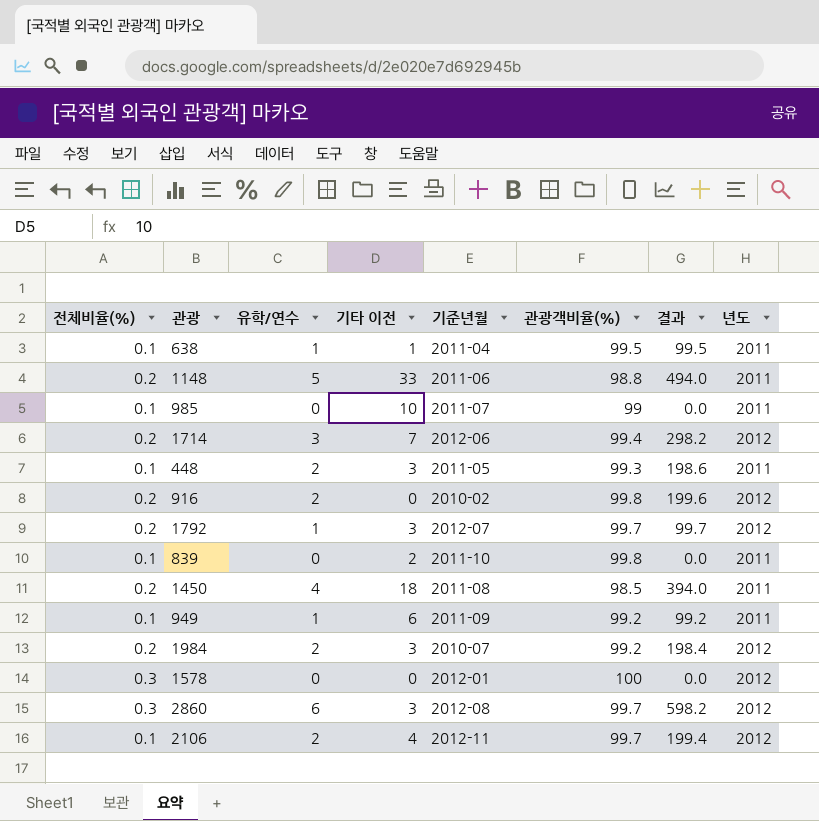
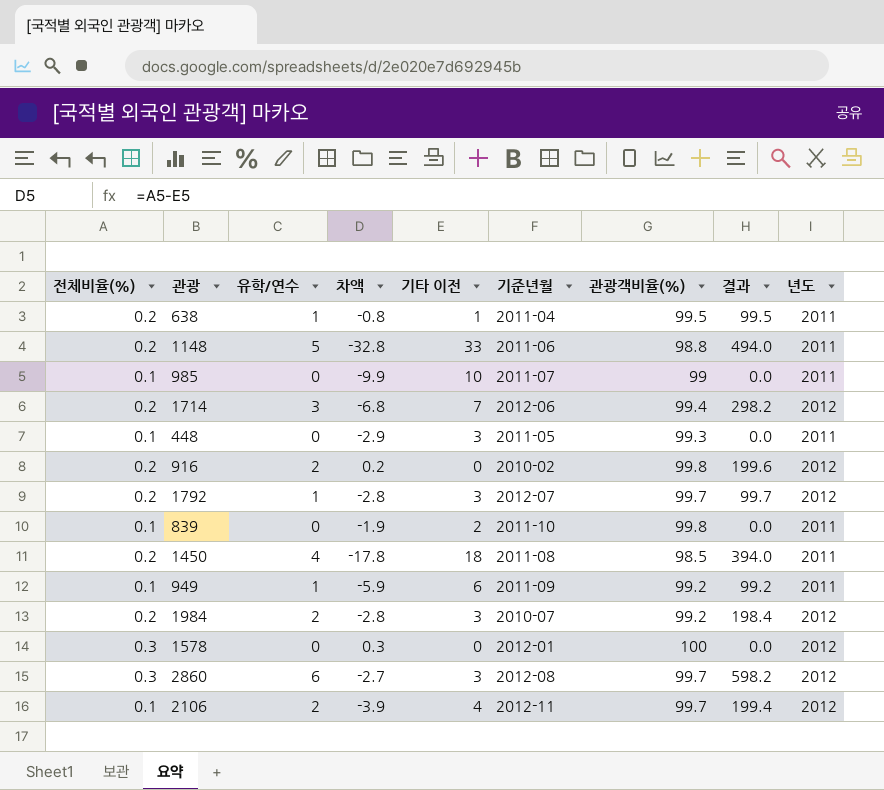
column 차액 | formula: none -> [전체비율(%)] - [기타 이전]
638 | 전체비율(%): 0.1 -> 0.2
448 | 유학/연수: 2 -> 0
448 | 결과: 198.6 -> 0.0

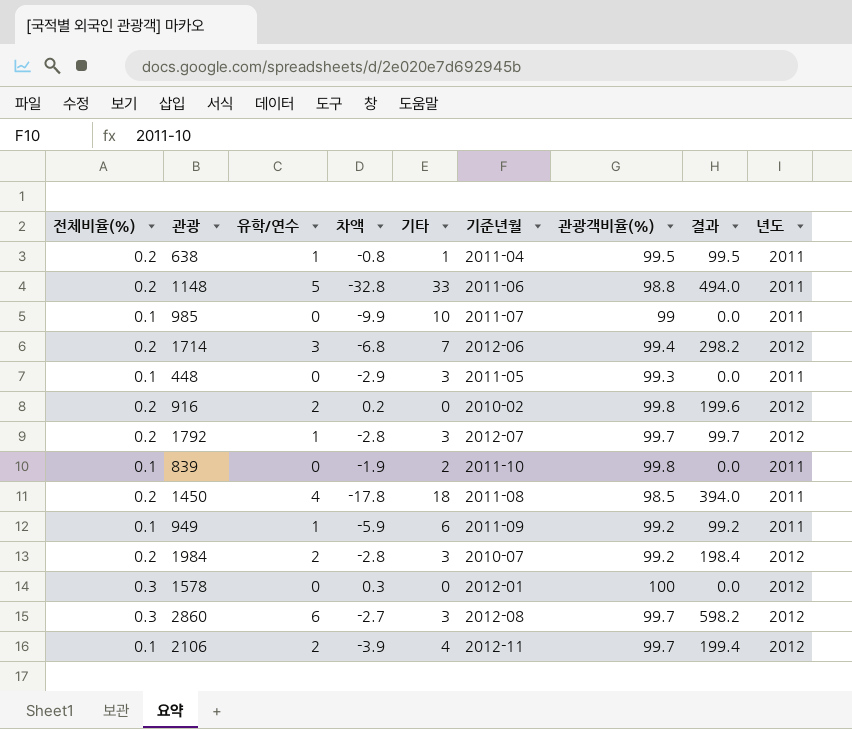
column name: 기타 이전 -> 기타

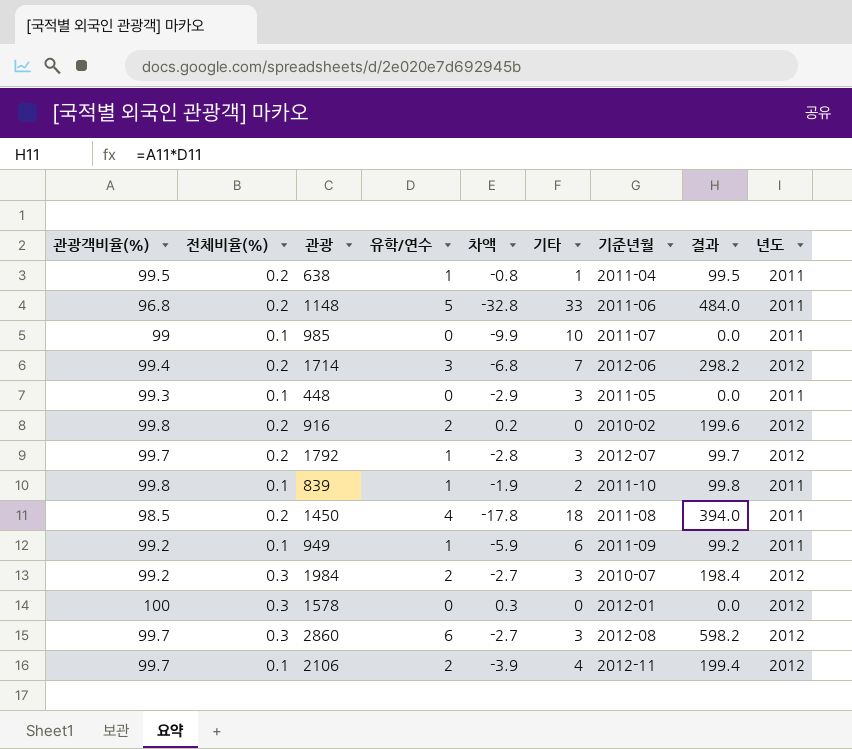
column 관광객비율(%) | position: 7 -> 1
1148 | 관광객비율(%): 98.8 -> 96.8
1148 | 결과: 494.0 -> 484.0
839 | 유학/연수: 0 -> 1
839 | 결과: 0.0 -> 99.8
1984 | 전체비율(%): 0.2 -> 0.3
1984 | 차액: -2.8 -> -2.7

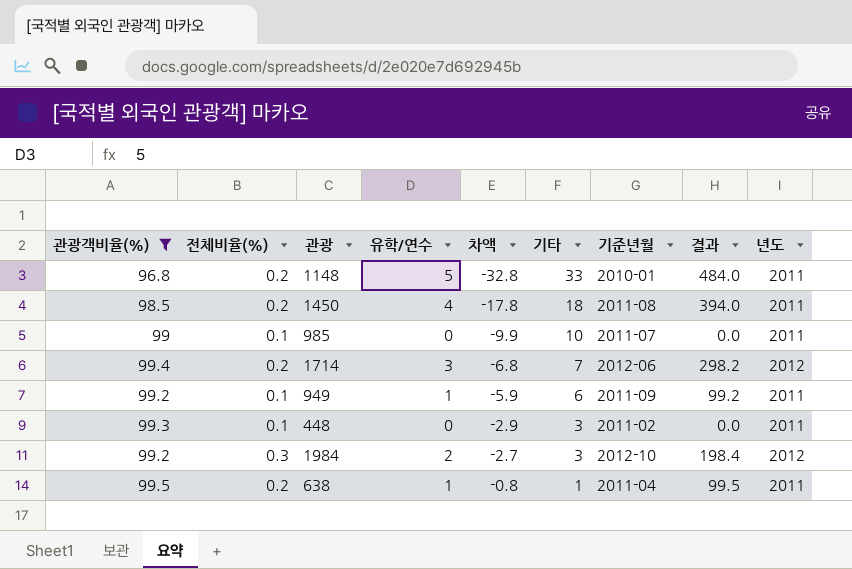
filter: none -> 관광객비율(%) <= 99.5
row order: none -> 차액 ascending
1148 | 기준년월: 2011-06 -> 2010-01
448 | 기준년월: 2011-05 -> 2011-02
1984 | 기준년월: 2010-07 -> 2012-10

